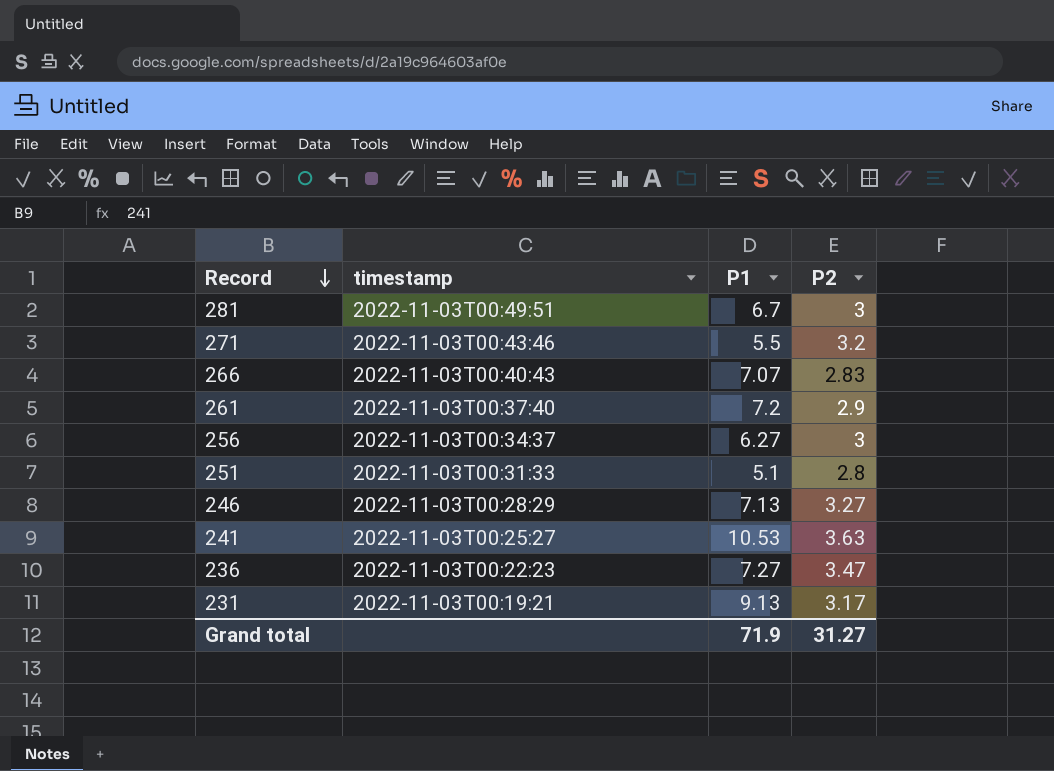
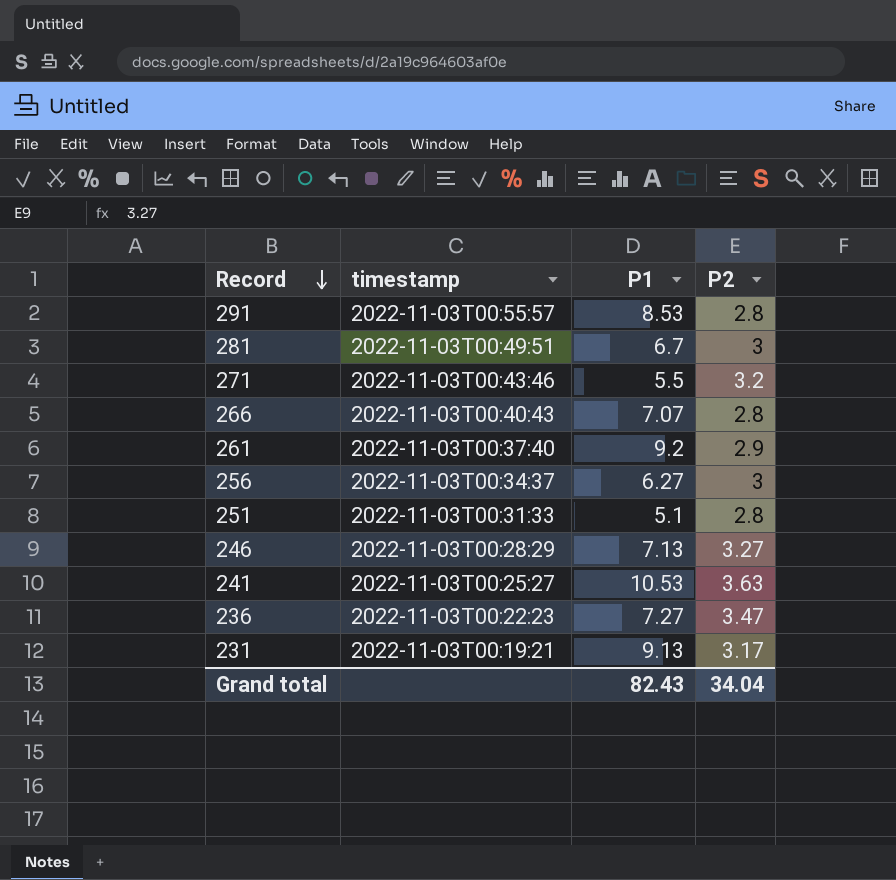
row 291: none -> 2022-11-03T00:55:57 | 8.53 | 2.8
266 | P2: 2.83 -> 2.8
261 | P1: 7.2 -> 9.2
Grand total | P1: 71.9 -> 82.43
Grand total | P2: 31.27 -> 34.04

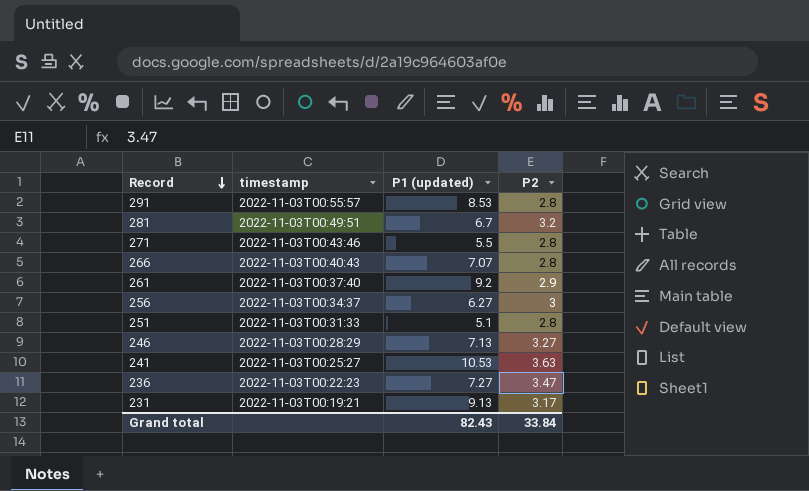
column name: P1 -> P1 (updated)
281 | P2: 3 -> 3.2
271 | P2: 3.2 -> 2.8
Grand total | P2: 34.04 -> 33.84

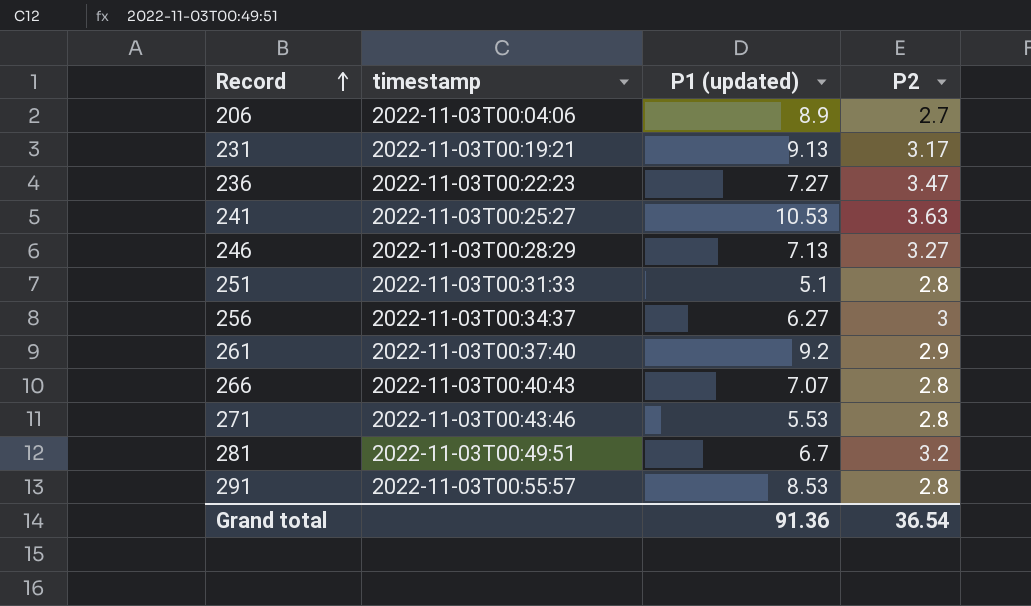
row order: Record descending -> Record ascending
row 206: none -> 2022-11-03T00:04:06 | 8.9 | 2.7
271 | P1 (updated): 5.5 -> 5.53
Grand total | P1 (updated): 82.43 -> 91.36
Grand total | P2: 33.84 -> 36.54

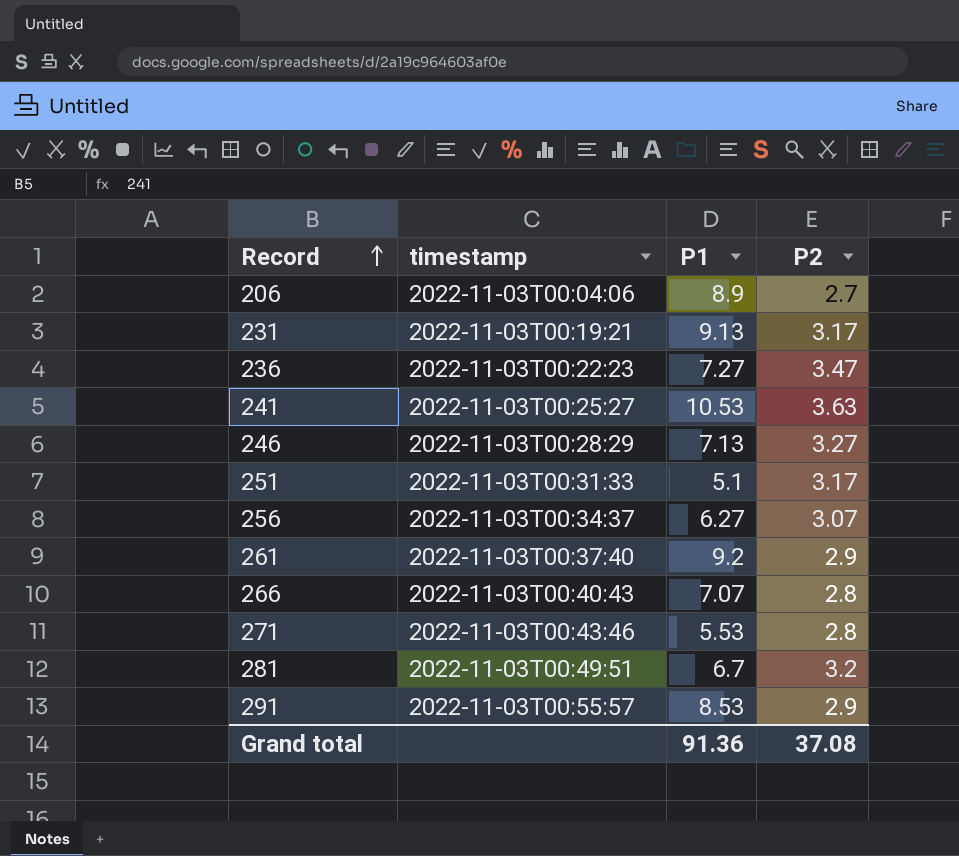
column name: P1 (updated) -> P1
251 | P2: 2.8 -> 3.17
256 | P2: 3 -> 3.07
291 | P2: 2.8 -> 2.9
Grand total | P2: 36.54 -> 37.08

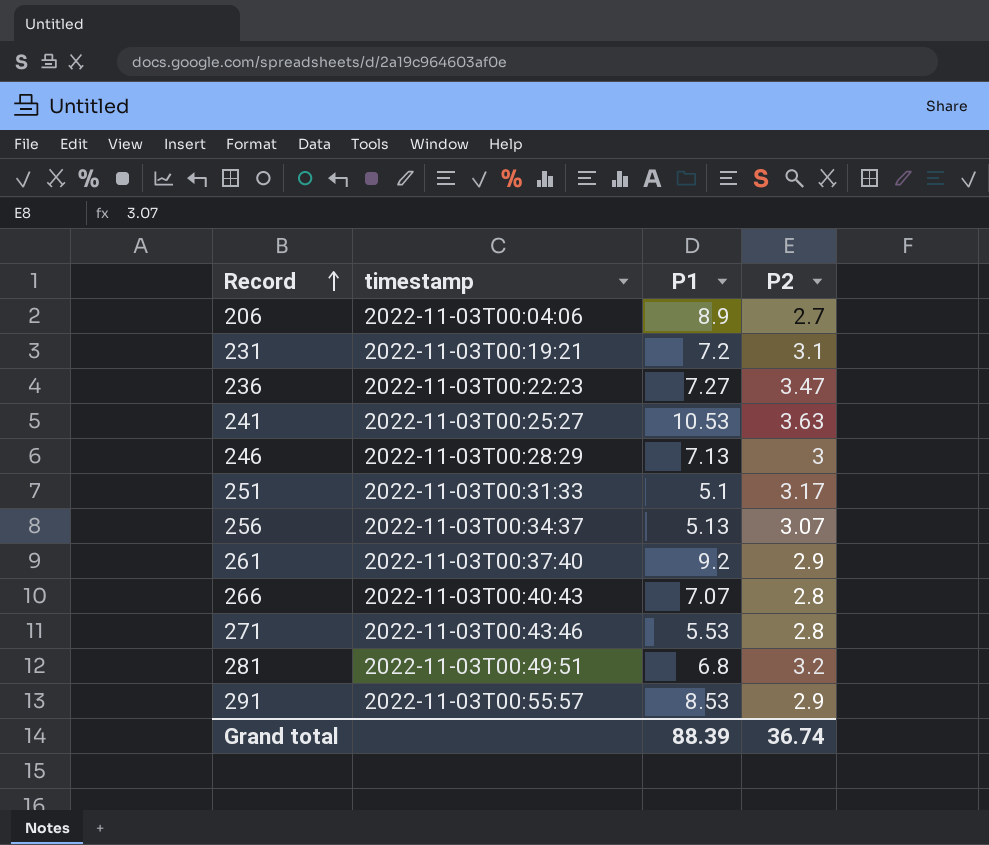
231 | P1: 9.13 -> 7.2
231 | P2: 3.17 -> 3.1
246 | P2: 3.27 -> 3
256 | P1: 6.27 -> 5.13
281 | P1: 6.7 -> 6.8
Grand total | P1: 91.36 -> 88.39
Grand total | P2: 37.08 -> 36.74

